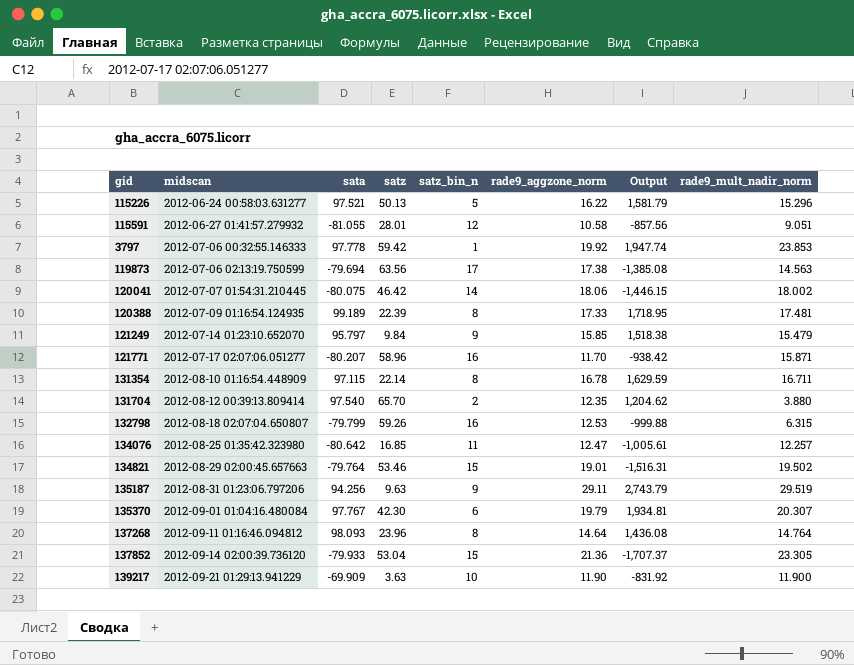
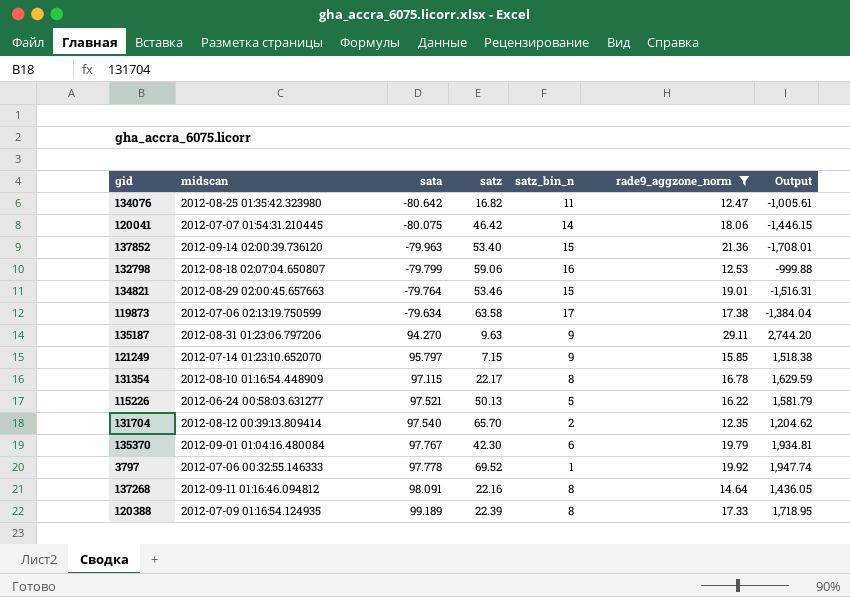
filter: none -> rade9_aggzone_norm >= 12.35
row order: midscan ascending -> sata ascending
column rade9_mult_nadir_norm | position: 8 -> none
134076 | satz: 16.85 -> 16.82
137852 | sata: -79.933 -> -79.963
137852 | satz: 53.04 -> 53.40
137852 | Output: -1,707.37 -> -1,708.01
132798 | satz: 59.26 -> 59.06
119873 | sata: -79.694 -> -79.634
119873 | satz: 63.56 -> 63.58
119873 | Output: -1,385.08 -> -1,384.04
135187 | sata: 94.256 -> 94.270
135187 | Output: 2,743.79 -> 2,744.20
121249 | satz: 9.84 -> 7.15
131354 | satz: 22.14 -> 22.17
3797 | satz: 59.42 -> 69.52
137268 | sata: 98.093 -> 98.091
137268 | satz: 23.96 -> 22.16
137268 | Output: 1,436.08 -> 1,436.05

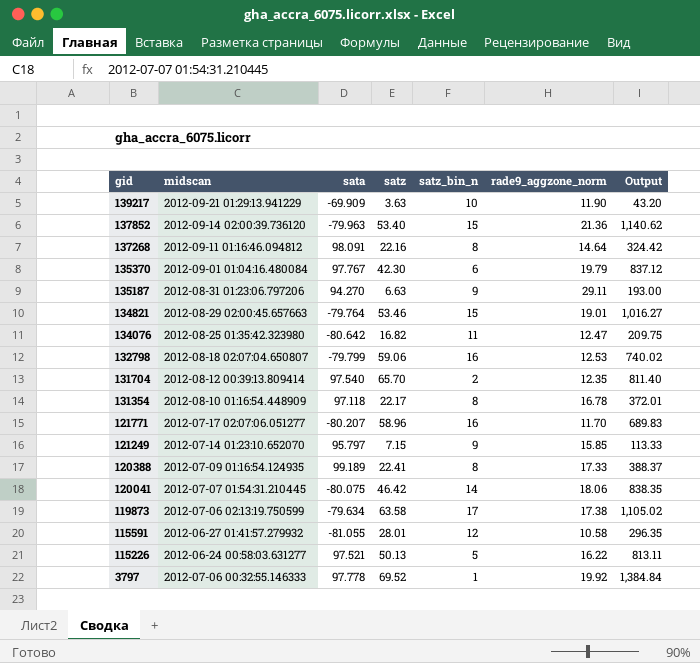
filter: rade9_aggzone_norm >= 12.35 -> none
row order: sata ascending -> gid descending
column Output | formula: [sata] * [rade9_aggzone_norm] -> [satz] * [rade9_aggzone_norm]
135187 | satz: 9.63 -> 6.63
131354 | sata: 97.115 -> 97.118
120388 | satz: 22.39 -> 22.41

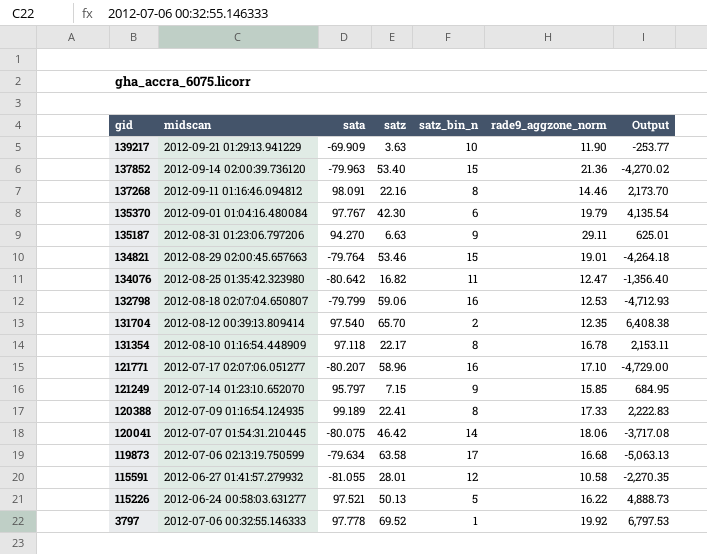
column Output | formula: [satz] * [rade9_aggzone_norm] -> [sata] * [satz]
137268 | rade9_aggzone_norm: 14.64 -> 14.46
121771 | rade9_aggzone_norm: 11.70 -> 17.10
119873 | rade9_aggzone_norm: 17.38 -> 16.68

